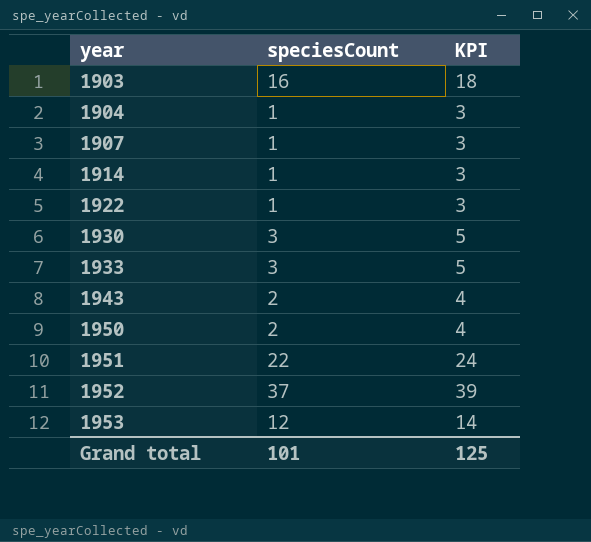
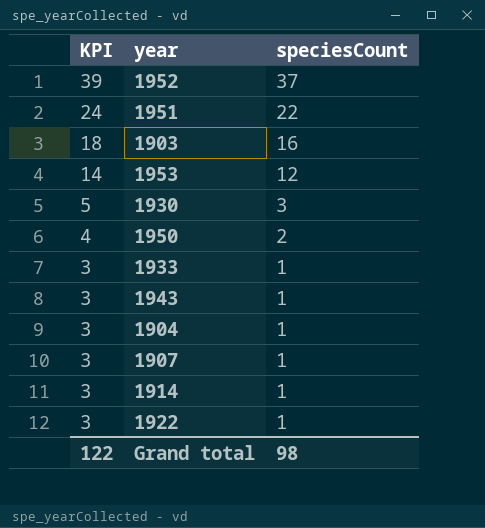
row order: year ascending -> KPI descending
column KPI | position: 3 -> 1
1933 | KPI: 5 -> 3
1933 | speciesCount: 3 -> 1
1943 | KPI: 4 -> 3
1943 | speciesCount: 2 -> 1
Grand total | KPI: 125 -> 122
Grand total | speciesCount: 101 -> 98

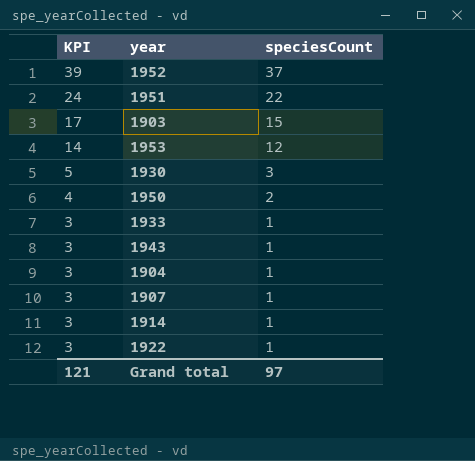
1903 | KPI: 18 -> 17
1903 | speciesCount: 16 -> 15
Grand total | KPI: 122 -> 121
Grand total | speciesCount: 98 -> 97

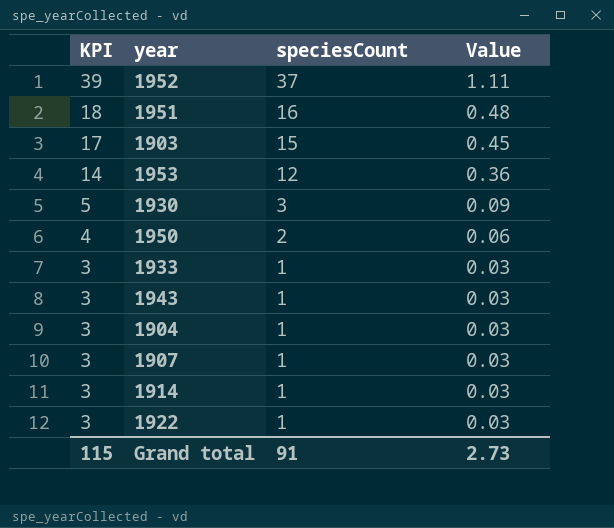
column Value | formula: none -> [speciesCount] * 0.03
1951 | KPI: 24 -> 18
1951 | speciesCount: 22 -> 16
Grand total | KPI: 121 -> 115
Grand total | speciesCount: 97 -> 91

